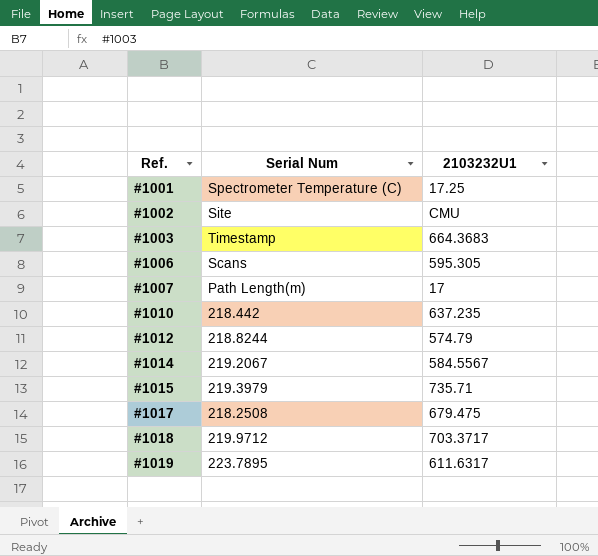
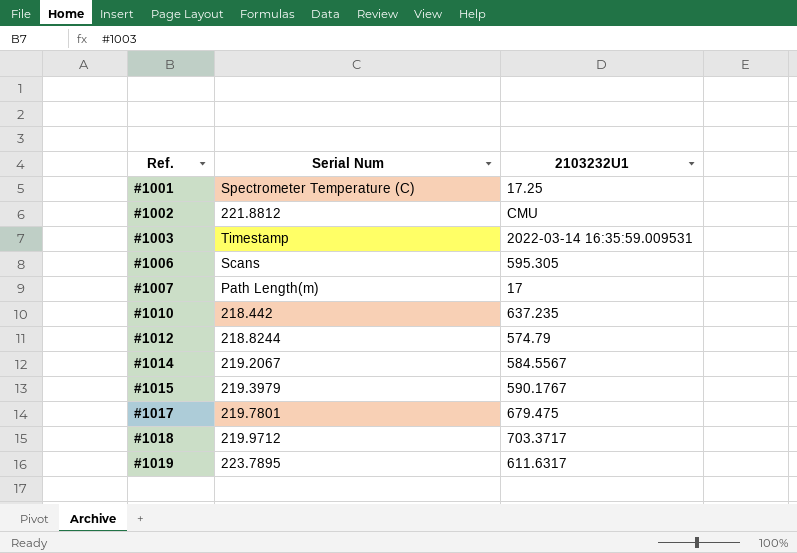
#1002 | Serial Num: Site -> 221.8812
#1003 | 2103232U1: 664.3683 -> 2022-03-14 16:35:59.009531
#1015 | 2103232U1: 735.71 -> 590.1767
#1017 | Serial Num: 218.2508 -> 219.7801

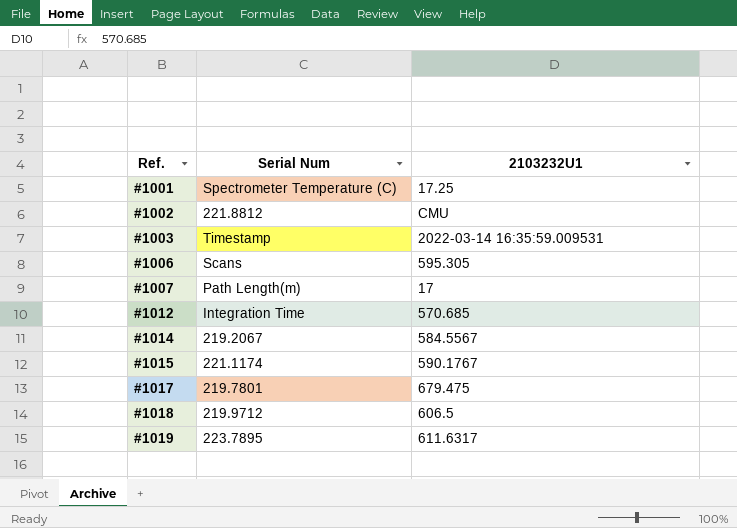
row #1010: 218.442 | 637.235 -> none
#1012 | Serial Num: 218.8244 -> Integration Time
#1012 | 2103232U1: 574.79 -> 570.685
#1015 | Serial Num: 219.3979 -> 221.1174
#1018 | 2103232U1: 703.3717 -> 606.5

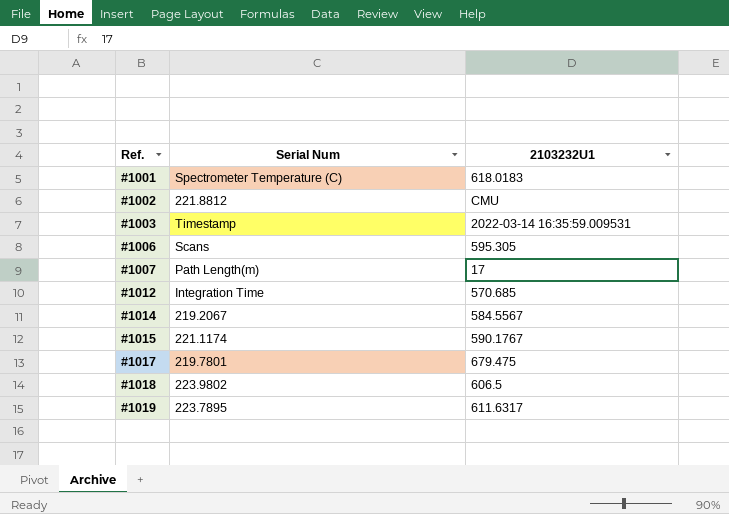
#1001 | 2103232U1: 17.25 -> 618.0183
#1018 | Serial Num: 219.9712 -> 223.9802

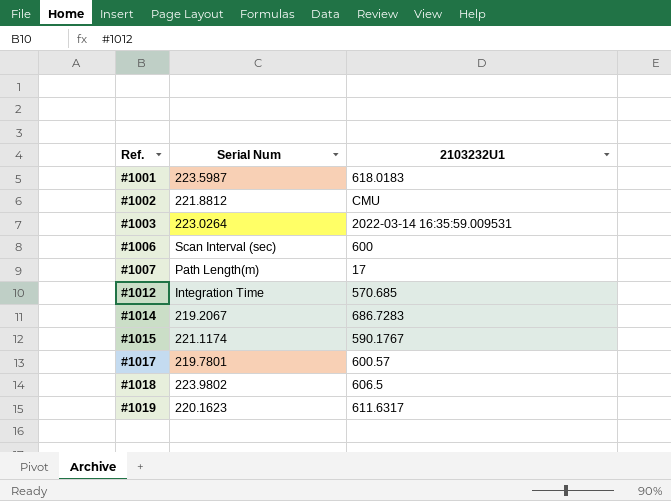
#1001 | Serial Num: Spectrometer Temperature (C) -> 223.5987
#1003 | Serial Num: Timestamp -> 223.0264
#1006 | Serial Num: Scans -> Scan Interval (sec)
#1006 | 2103232U1: 595.305 -> 600
#1014 | 2103232U1: 584.5567 -> 686.7283
#1017 | 2103232U1: 679.475 -> 600.57
#1019 | Serial Num: 223.7895 -> 220.1623

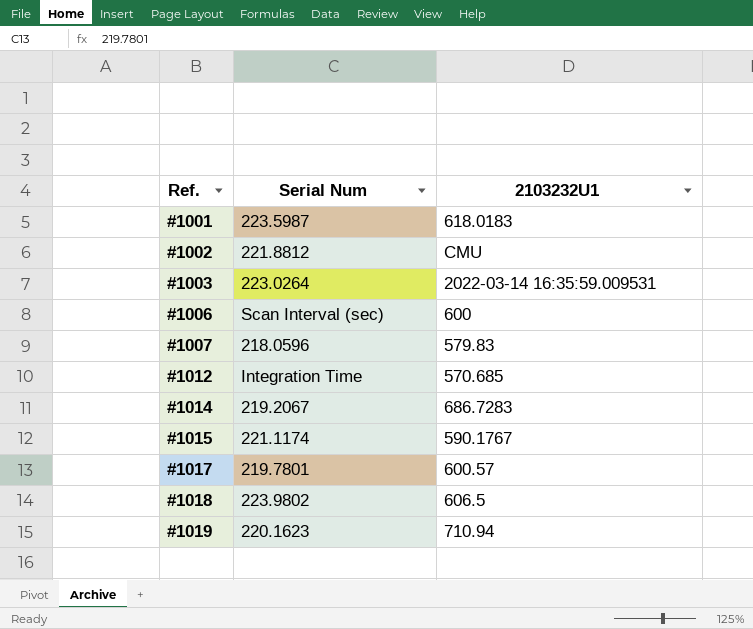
#1007 | Serial Num: Path Length(m) -> 218.0596
#1007 | 2103232U1: 17 -> 579.83
#1019 | 2103232U1: 611.6317 -> 710.94

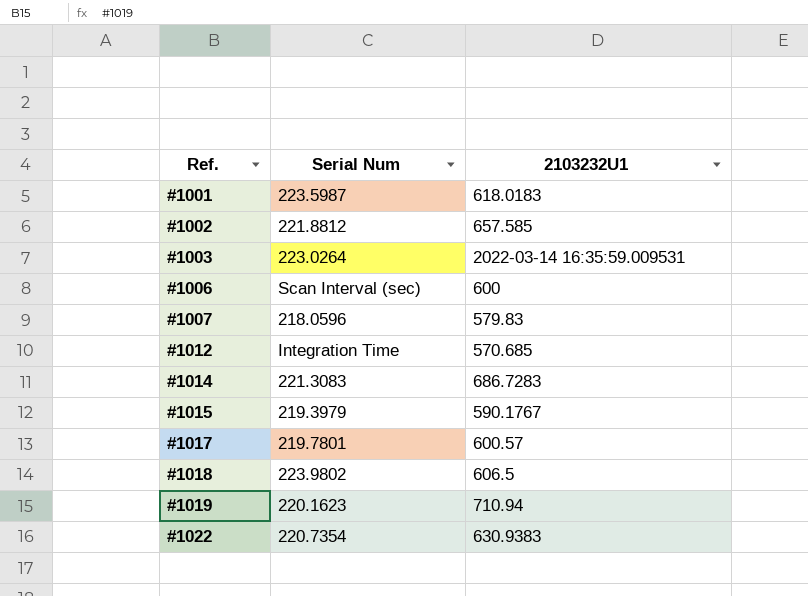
#1002 | 2103232U1: CMU -> 657.585
#1014 | Serial Num: 219.2067 -> 221.3083
#1015 | Serial Num: 221.1174 -> 219.3979
row #1022: none -> 220.7354 | 630.9383

